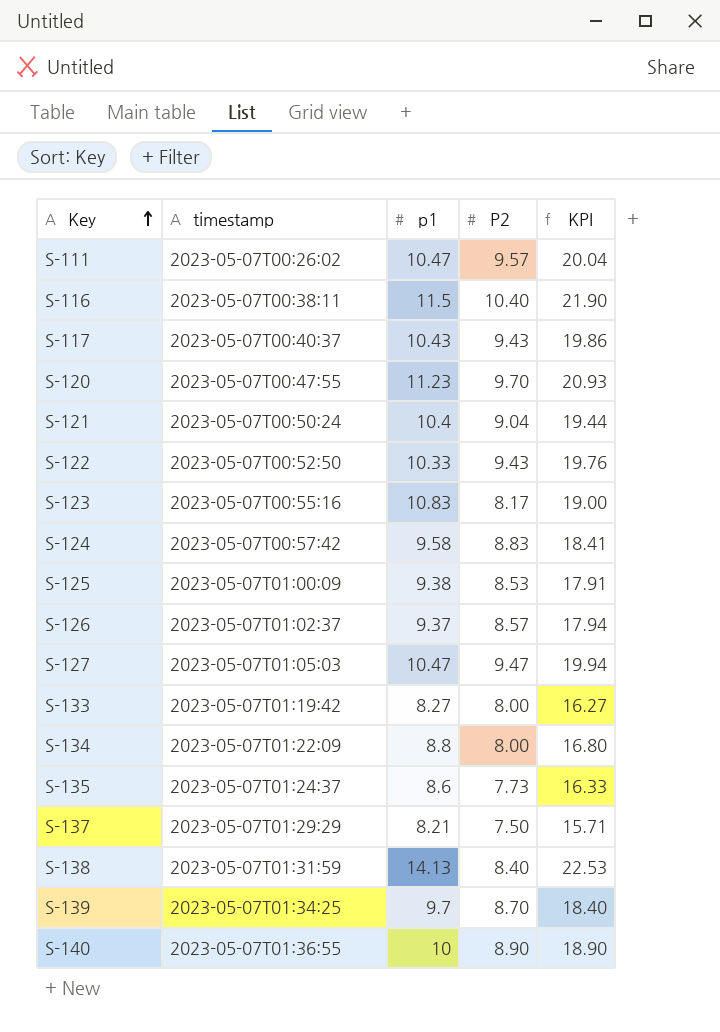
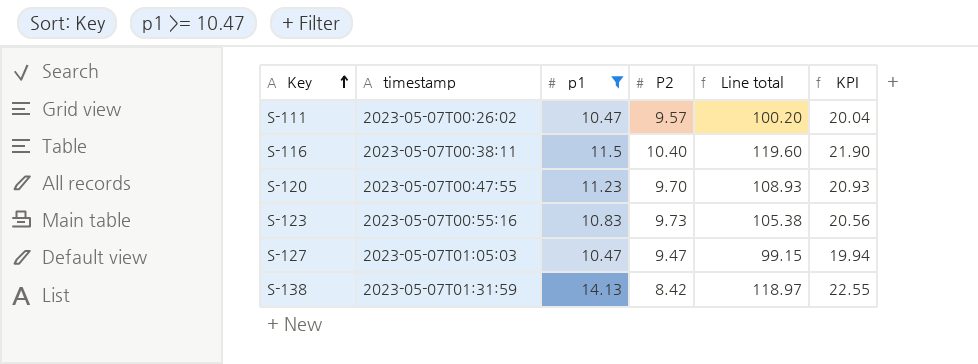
filter: none -> p1 >= 10.47
column Line total | formula: none -> [p1] * [P2]
S-123 | P2: 8.17 -> 9.73
S-123 | KPI: 19.00 -> 20.56
S-138 | P2: 8.40 -> 8.42
S-138 | KPI: 22.53 -> 22.55

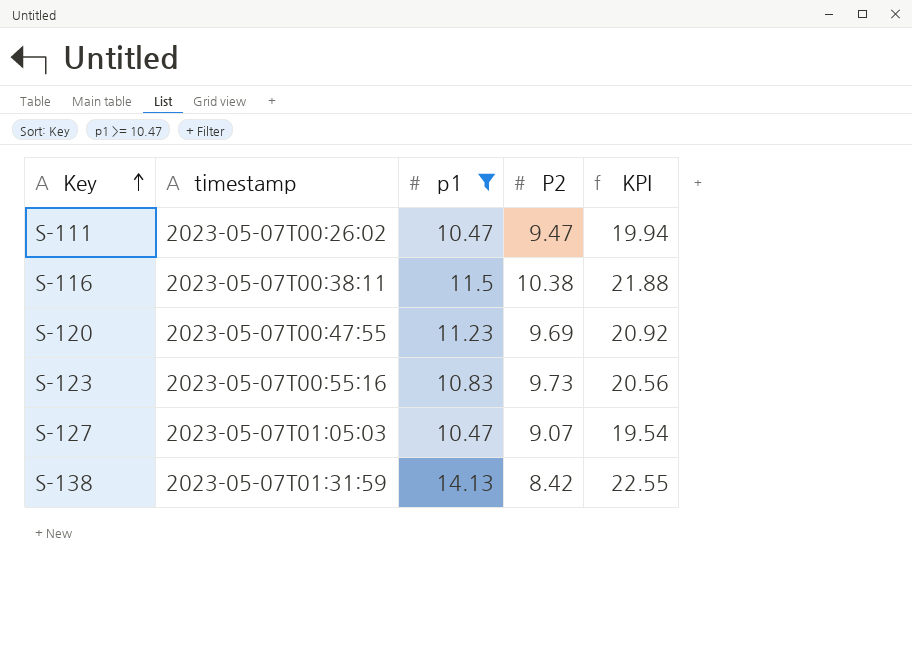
column Line total | formula: [p1] * [P2] -> none
S-111 | P2: 9.57 -> 9.47
S-111 | KPI: 20.04 -> 19.94
S-116 | P2: 10.40 -> 10.38
S-116 | KPI: 21.90 -> 21.88
S-120 | P2: 9.70 -> 9.69
S-120 | KPI: 20.93 -> 20.92
S-127 | P2: 9.47 -> 9.07
S-127 | KPI: 19.94 -> 19.54

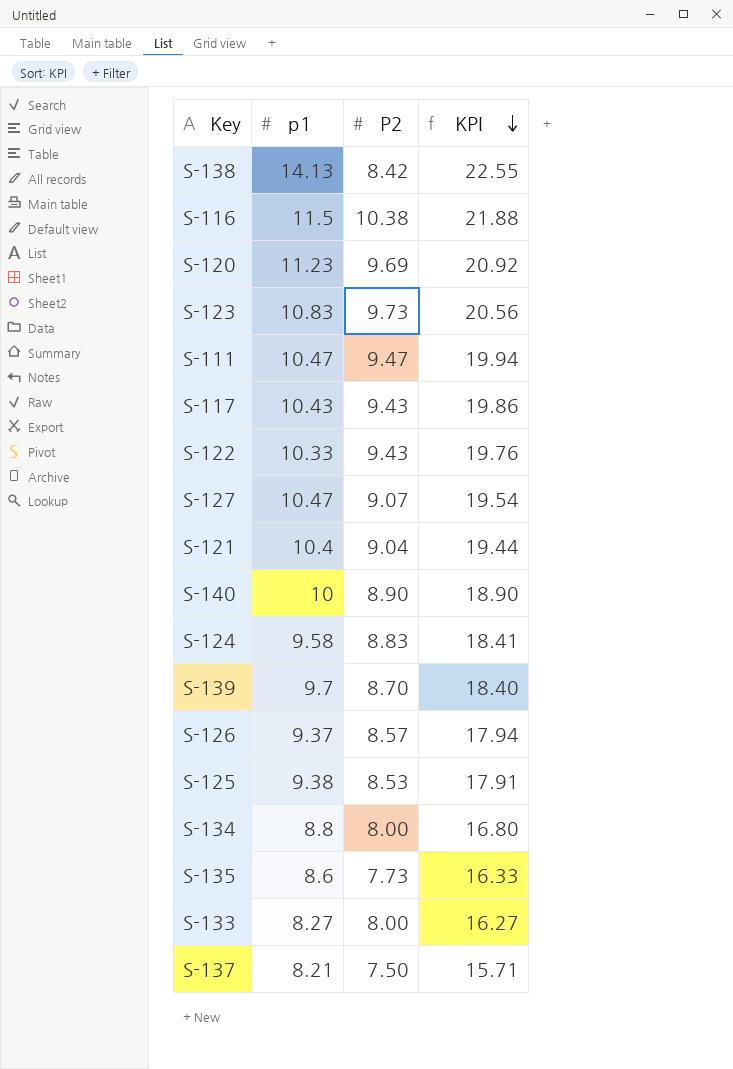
filter: p1 >= 10.47 -> none
row order: Key ascending -> KPI descending
column timestamp | position: 2 -> none

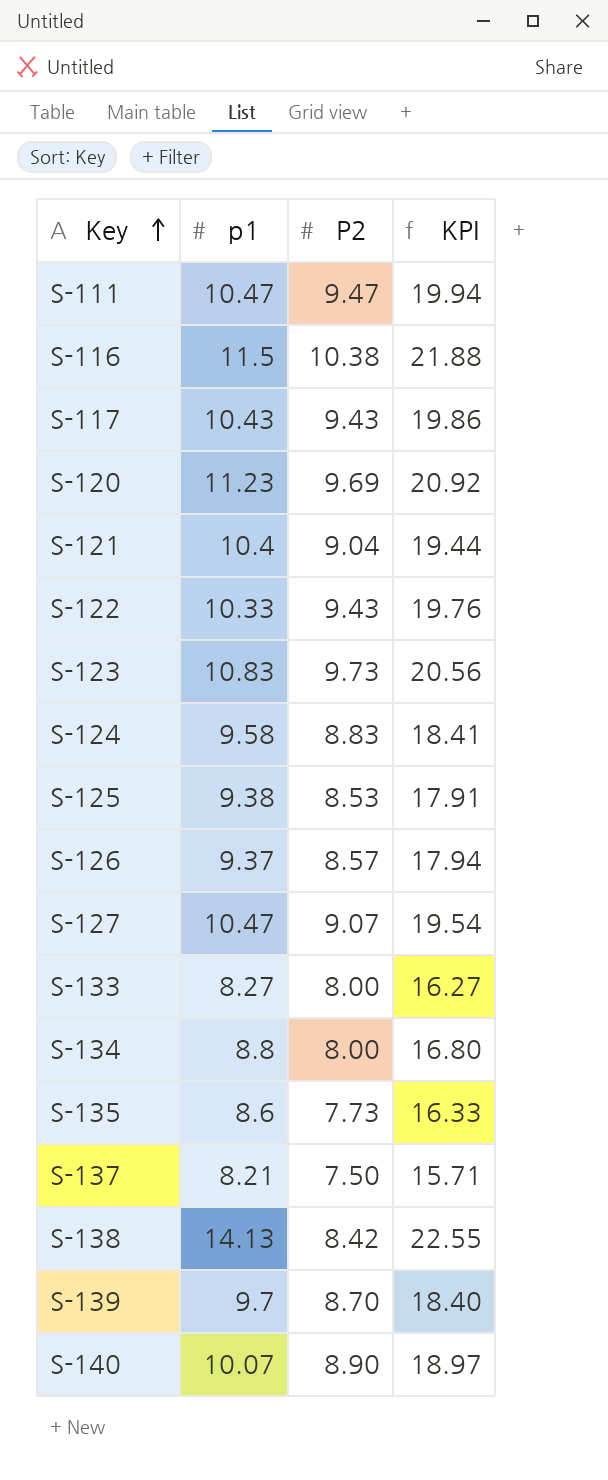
row order: KPI descending -> Key ascending
S-140 | p1: 10 -> 10.07
S-140 | KPI: 18.90 -> 18.97

